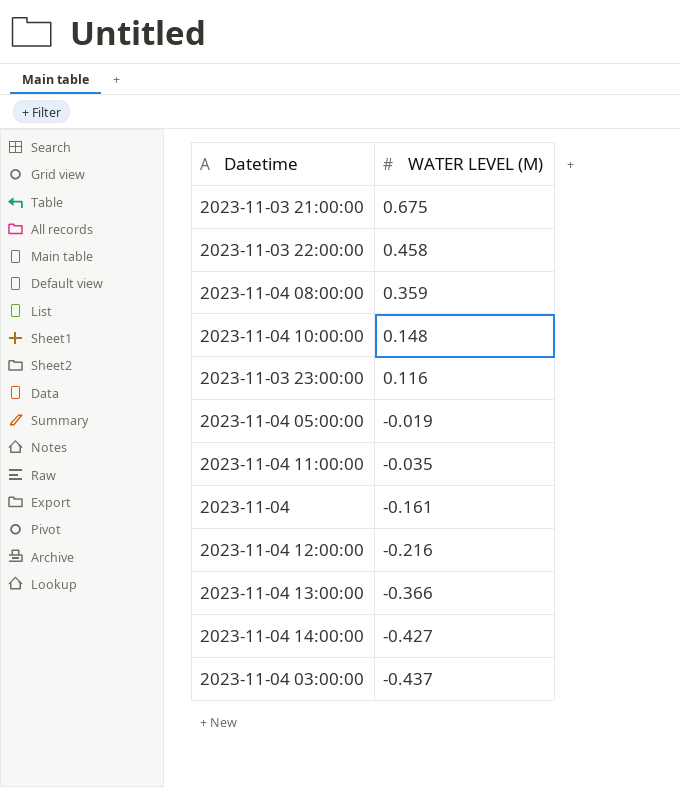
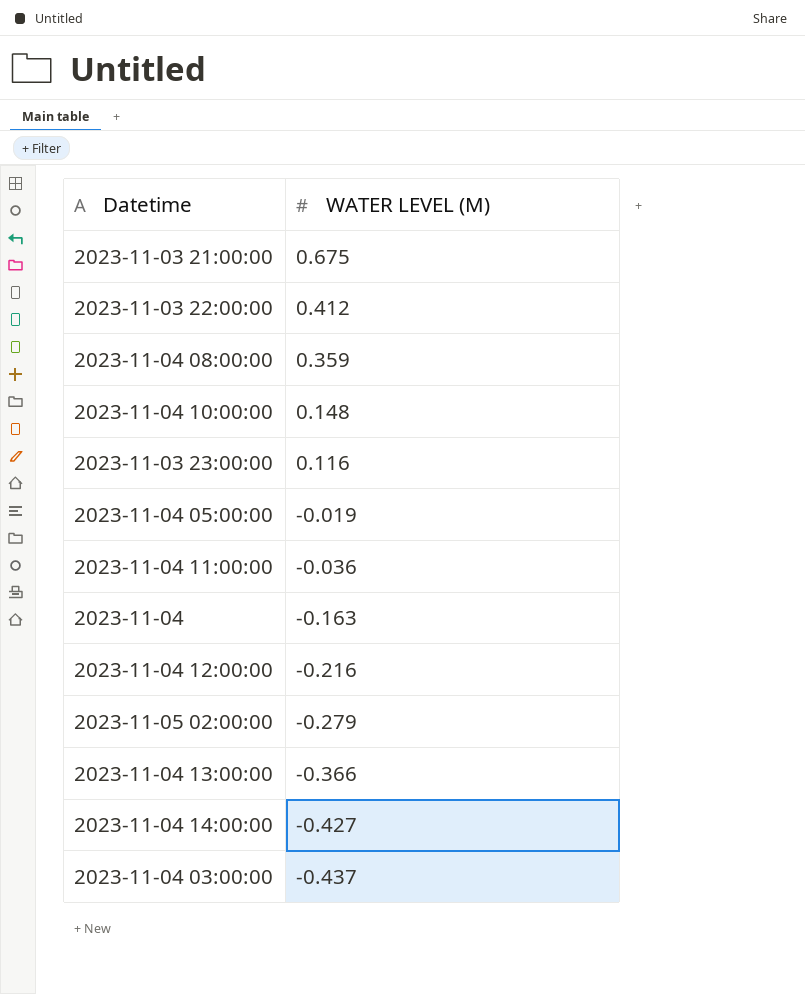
2023-11-03 22:00:00 | WATER LEVEL (M): 0.458 -> 0.412
2023-11-04 11:00:00 | WATER LEVEL (M): -0.035 -> -0.036
2023-11-04 | WATER LEVEL (M): -0.161 -> -0.163
row 2023-11-05 02:00:00: none -> -0.279

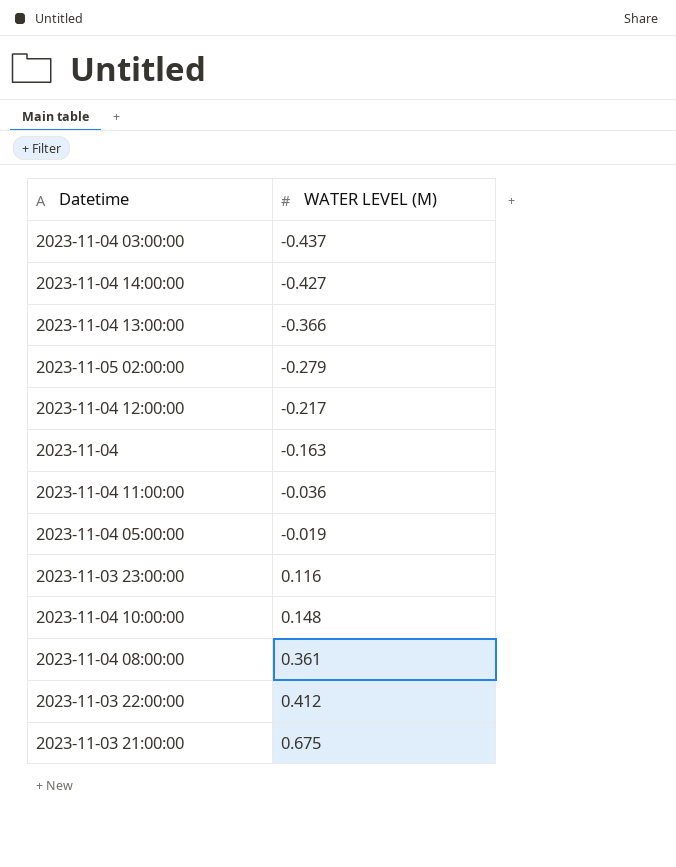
row order: WATER LEVEL (M) descending -> WATER LEVEL (M) ascending
2023-11-04 12:00:00 | WATER LEVEL (M): -0.216 -> -0.217
2023-11-04 08:00:00 | WATER LEVEL (M): 0.359 -> 0.361

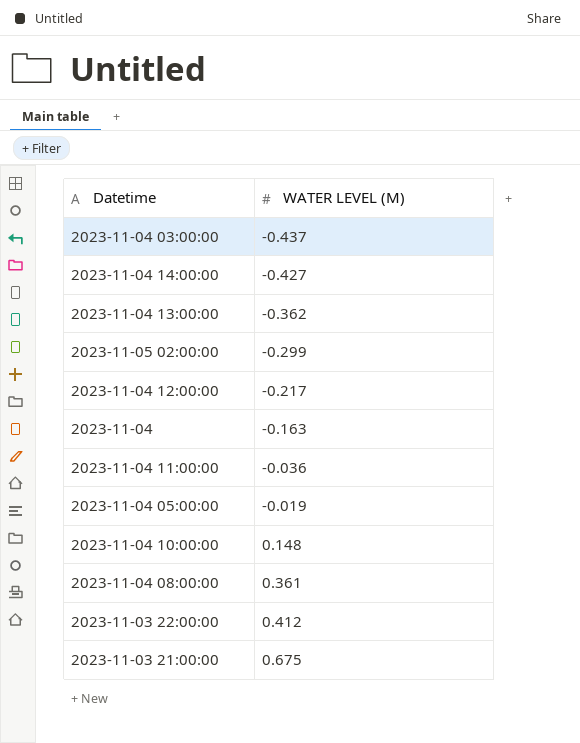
row 2023-11-03 23:00:00: 0.116 -> none
2023-11-04 13:00:00 | WATER LEVEL (M): -0.366 -> -0.362
2023-11-05 02:00:00 | WATER LEVEL (M): -0.279 -> -0.299

